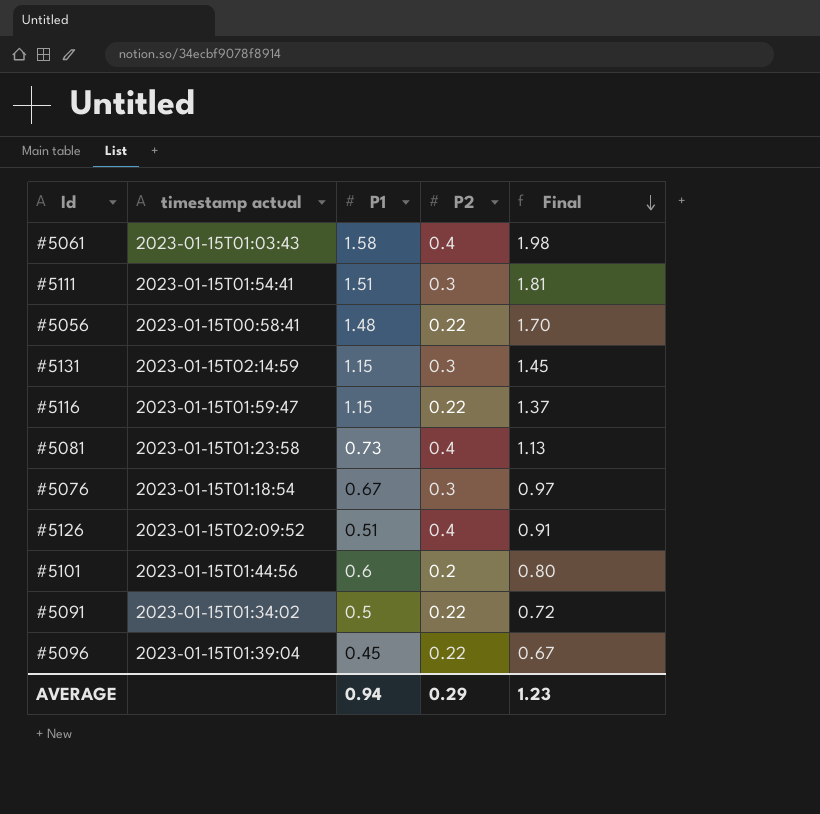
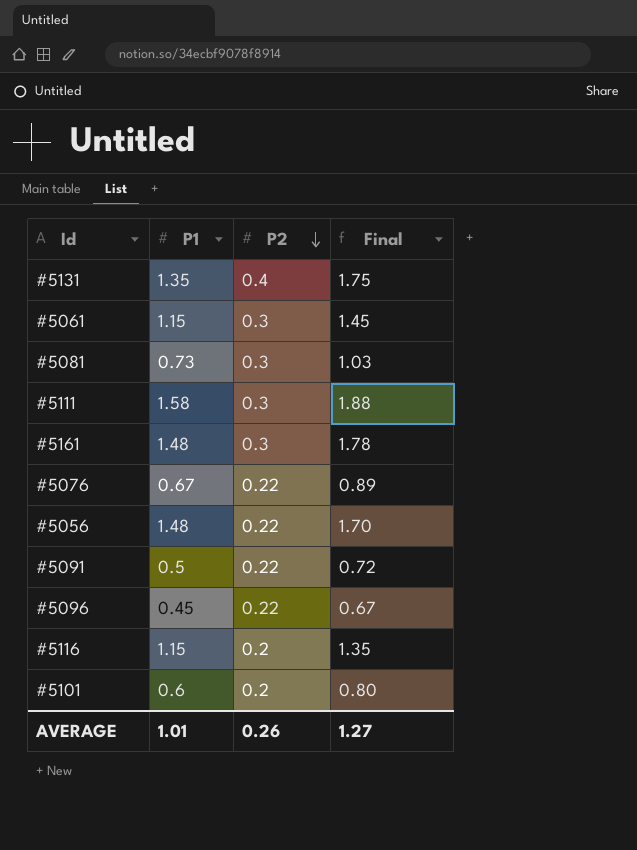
row order: Final descending -> P2 descending
column timestamp actual | position: 2 -> none
row #5126: 2023-01-15T02:09:52 | 0.51 | 0.4 | 0.91 -> none
#5131 | P1: 1.15 -> 1.35
#5131 | P2: 0.3 -> 0.4
#5131 | Final: 1.45 -> 1.75
#5061 | P1: 1.58 -> 1.15
#5061 | P2: 0.4 -> 0.3
#5061 | Final: 1.98 -> 1.45
#5081 | P2: 0.4 -> 0.3
#5081 | Final: 1.13 -> 1.03
#5111 | P1: 1.51 -> 1.58
#5111 | Final: 1.81 -> 1.88
row #5161: none -> 1.48 | 0.3 | 1.78
#5076 | P2: 0.3 -> 0.22
#5076 | Final: 0.97 -> 0.89
#5116 | P2: 0.22 -> 0.2
#5116 | Final: 1.37 -> 1.35
AVERAGE | P1: 0.94 -> 1.01
AVERAGE | P2: 0.29 -> 0.26
AVERAGE | Final: 1.23 -> 1.27

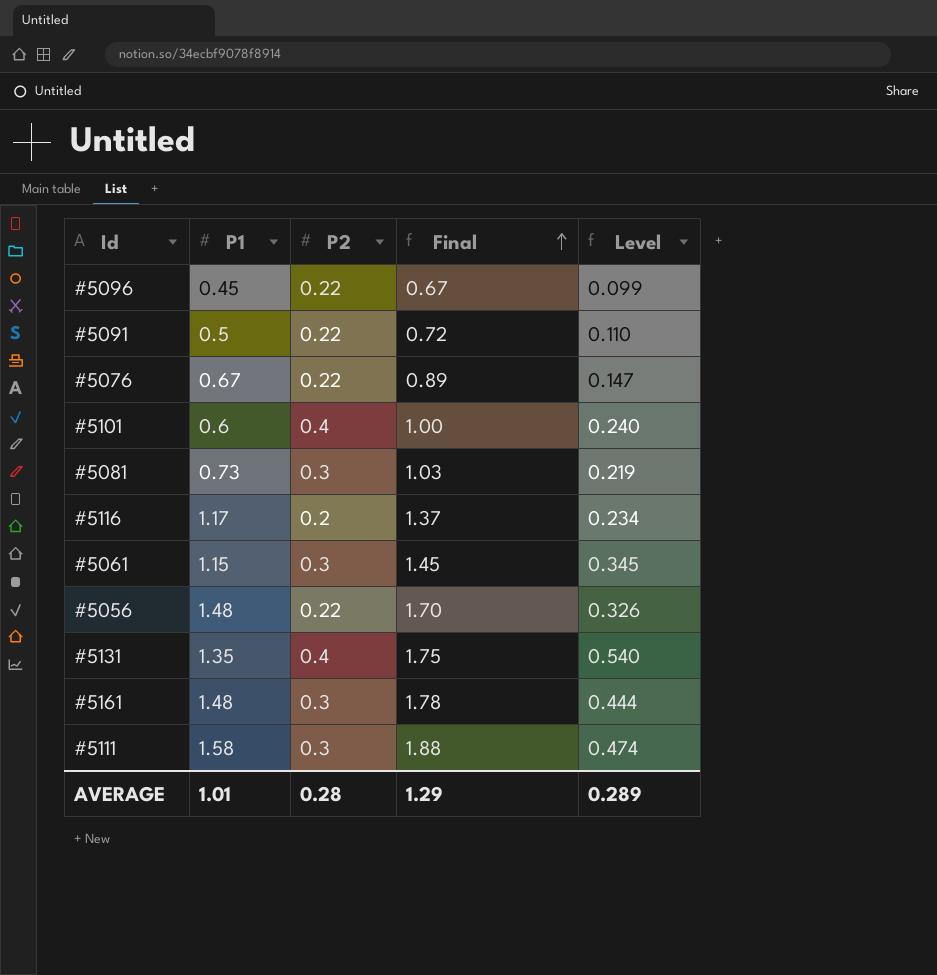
row order: P2 descending -> Final ascending
column Level | formula: none -> [P1] * [P2]
#5101 | P2: 0.2 -> 0.4
#5101 | Final: 0.80 -> 1.00
#5116 | P1: 1.15 -> 1.17
#5116 | Final: 1.35 -> 1.37
AVERAGE | P2: 0.26 -> 0.28
AVERAGE | Final: 1.27 -> 1.29

